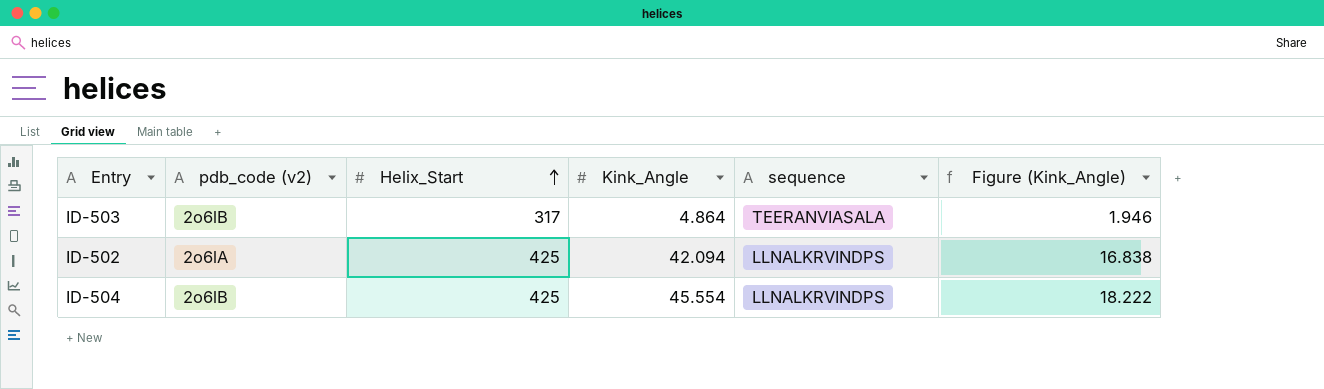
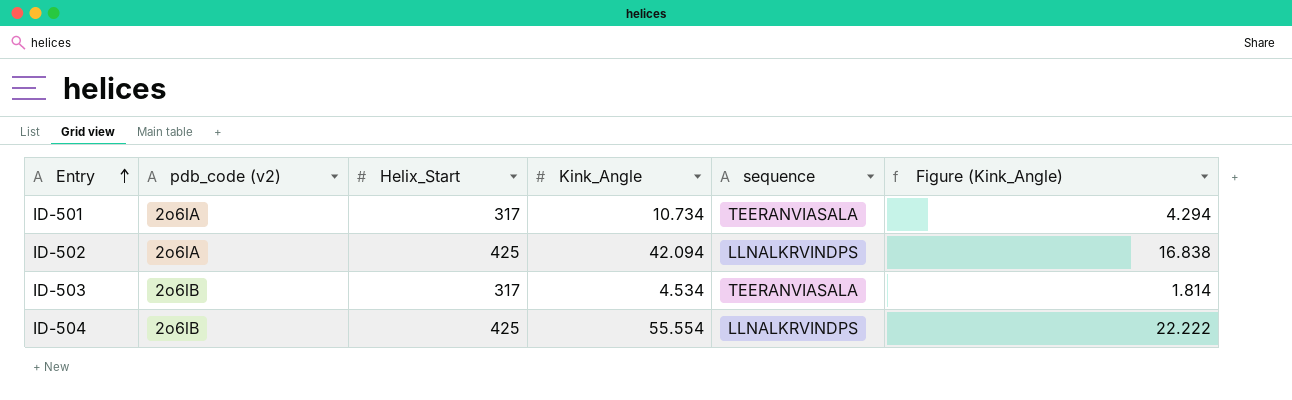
row order: Helix_Start ascending -> Entry ascending
row ID-501: none -> 2o6lA | 317 | 10.734 | TEERANVIASALA | 4.294
ID-503 | Kink_Angle: 4.864 -> 4.534
ID-503 | Figure (Kink_Angle): 1.946 -> 1.814
ID-504 | Kink_Angle: 45.554 -> 55.554
ID-504 | Figure (Kink_Angle): 18.222 -> 22.222

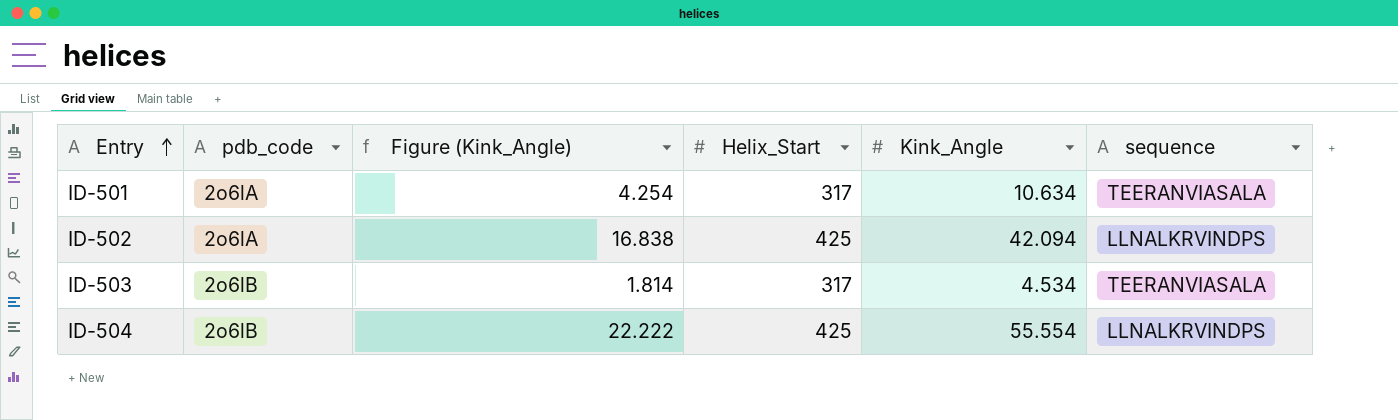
column name: pdb_code (v2) -> pdb_code
column Figure (Kink_Angle) | position: 6 -> 3
ID-501 | Figure (Kink_Angle): 4.294 -> 4.254
ID-501 | Kink_Angle: 10.734 -> 10.634

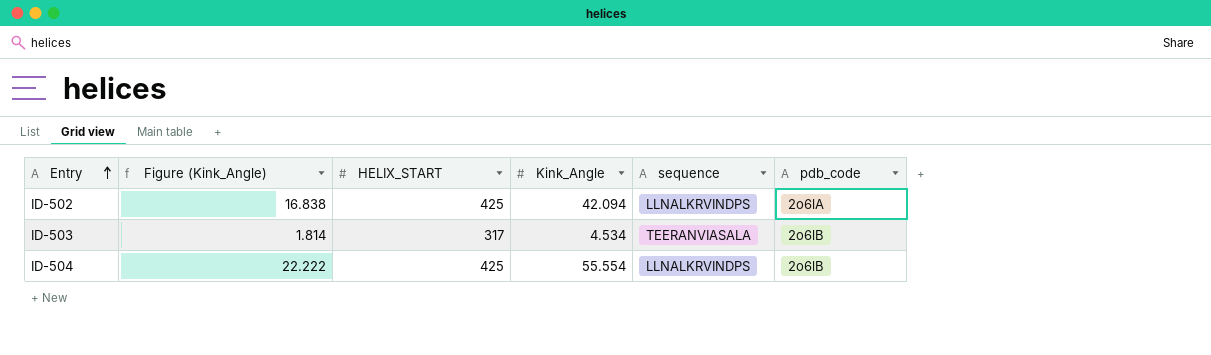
column name: Helix_Start -> HELIX_START
column pdb_code | position: 2 -> 6
row ID-501: 2o6lA | 4.254 | 317 | 10.634 | TEERANVIASALA -> none

